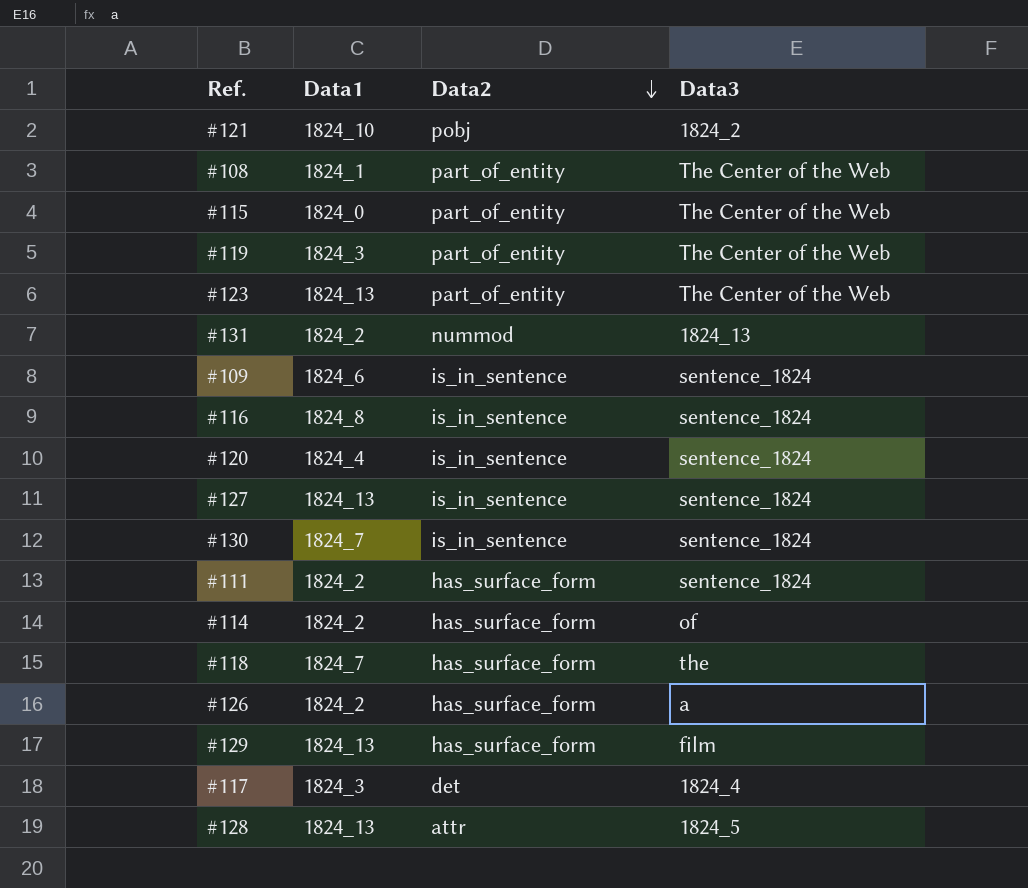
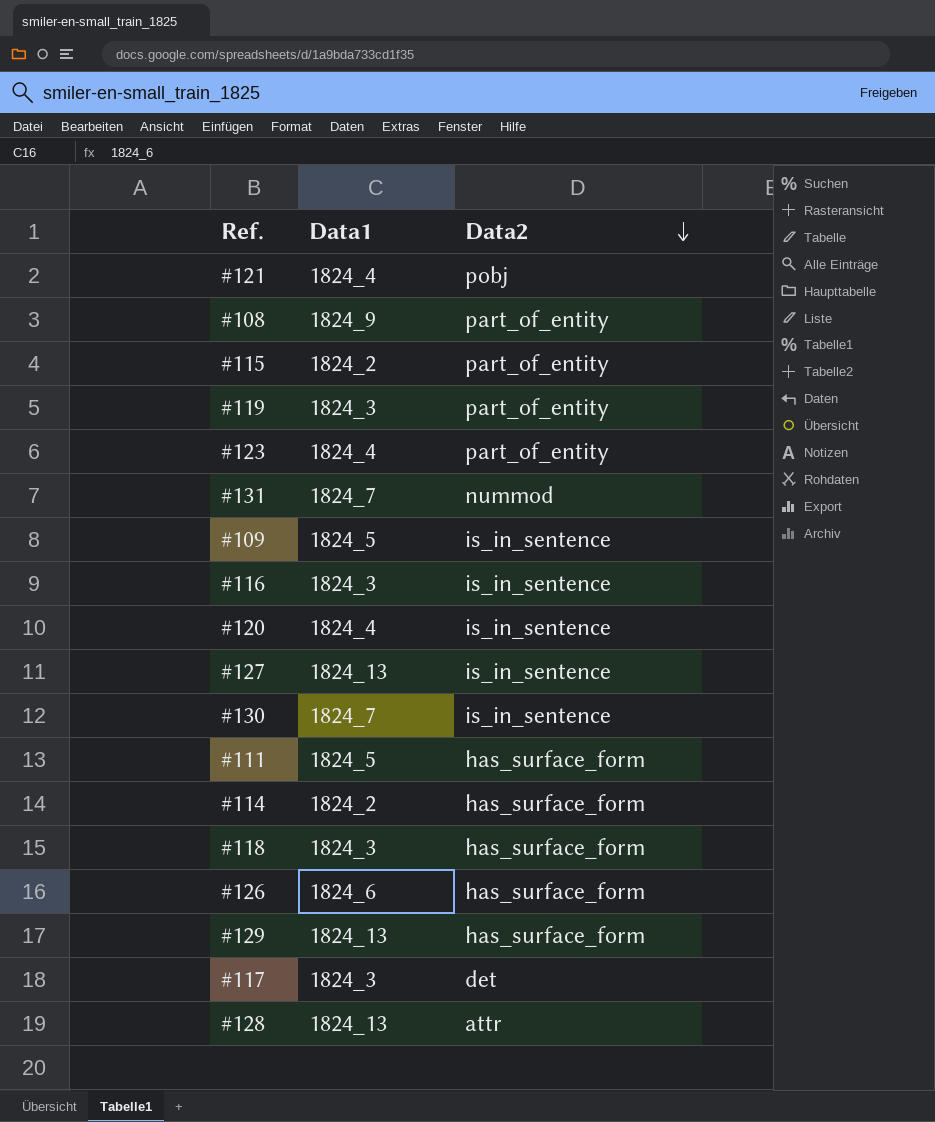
column Data3 | position: 4 -> none
#121 | Data1: 1824_10 -> 1824_4
#108 | Data1: 1824_1 -> 1824_9
#115 | Data1: 1824_0 -> 1824_2
#123 | Data1: 1824_13 -> 1824_4
#131 | Data1: 1824_2 -> 1824_7
#109 | Data1: 1824_6 -> 1824_5
#116 | Data1: 1824_8 -> 1824_3
#111 | Data1: 1824_2 -> 1824_5
#118 | Data1: 1824_7 -> 1824_3
#126 | Data1: 1824_2 -> 1824_6

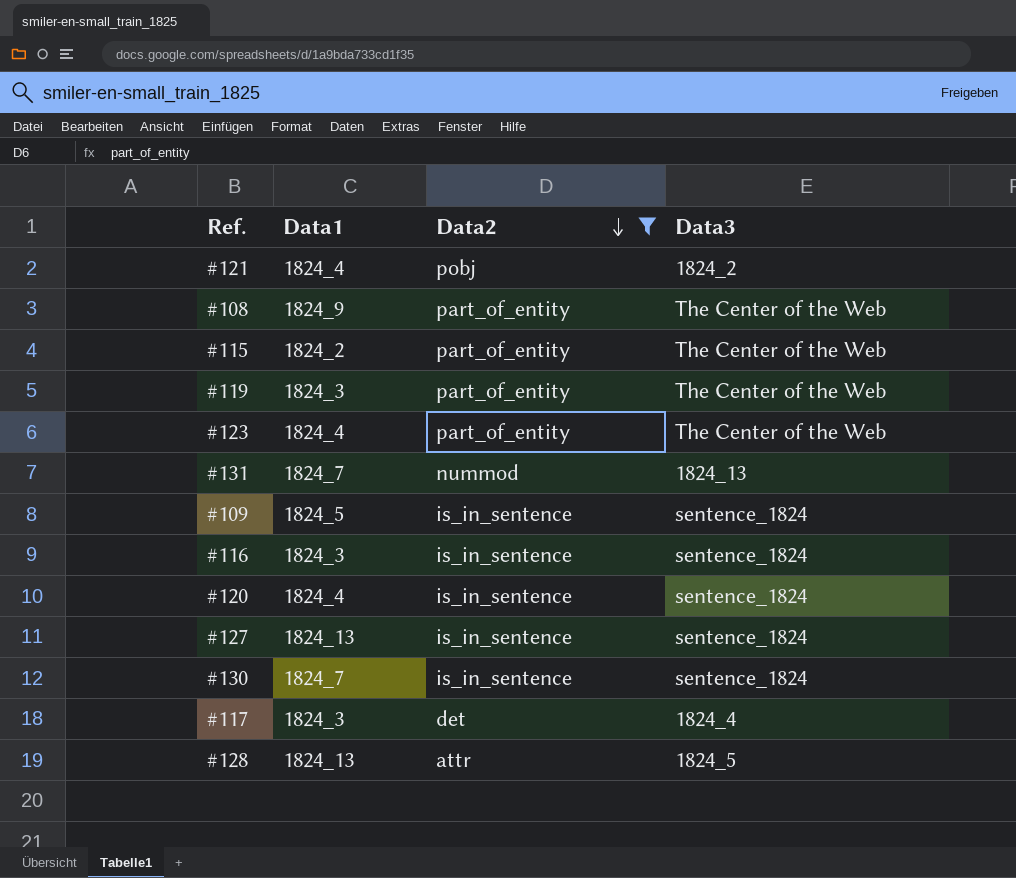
filter: none -> Data2 != has_surface_form
column Data3 | position: none -> 4

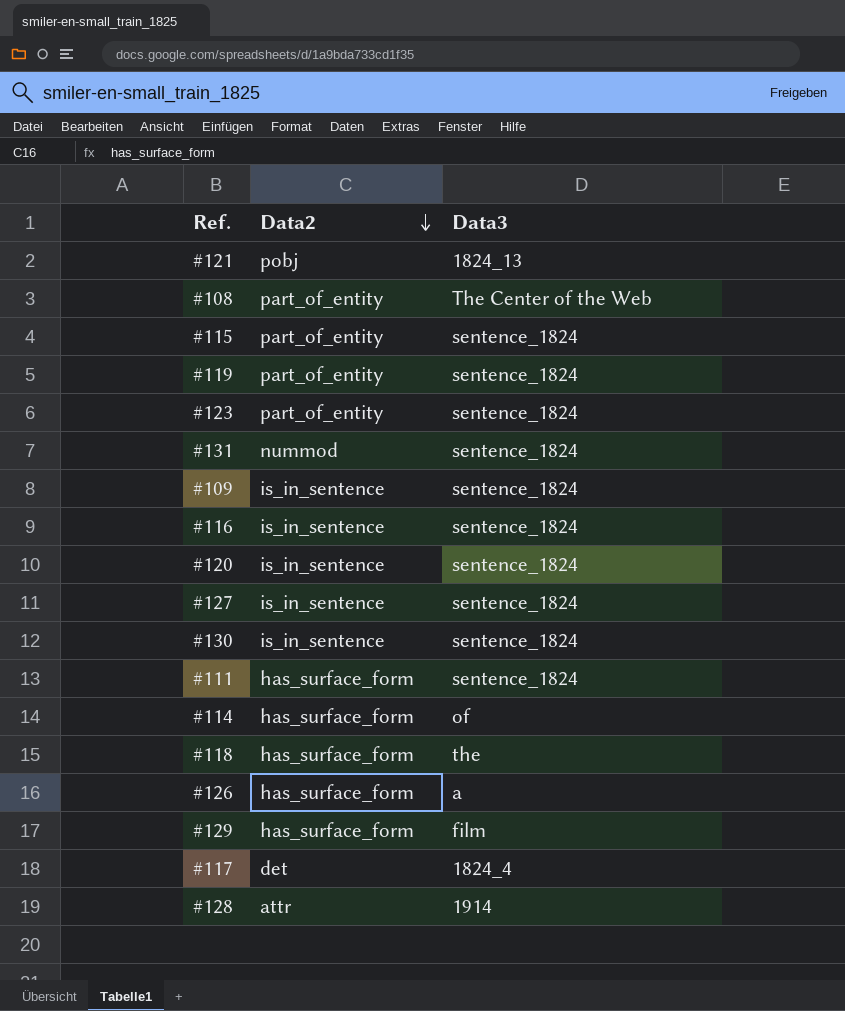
filter: Data2 != has_surface_form -> none
column Data1 | position: 2 -> none
#121 | Data3: 1824_2 -> 1824_13
#115 | Data3: The Center of the Web -> sentence_1824
#119 | Data3: The Center of the Web -> sentence_1824
#123 | Data3: The Center of the Web -> sentence_1824
#131 | Data3: 1824_13 -> sentence_1824
#128 | Data3: 1824_5 -> 1914

